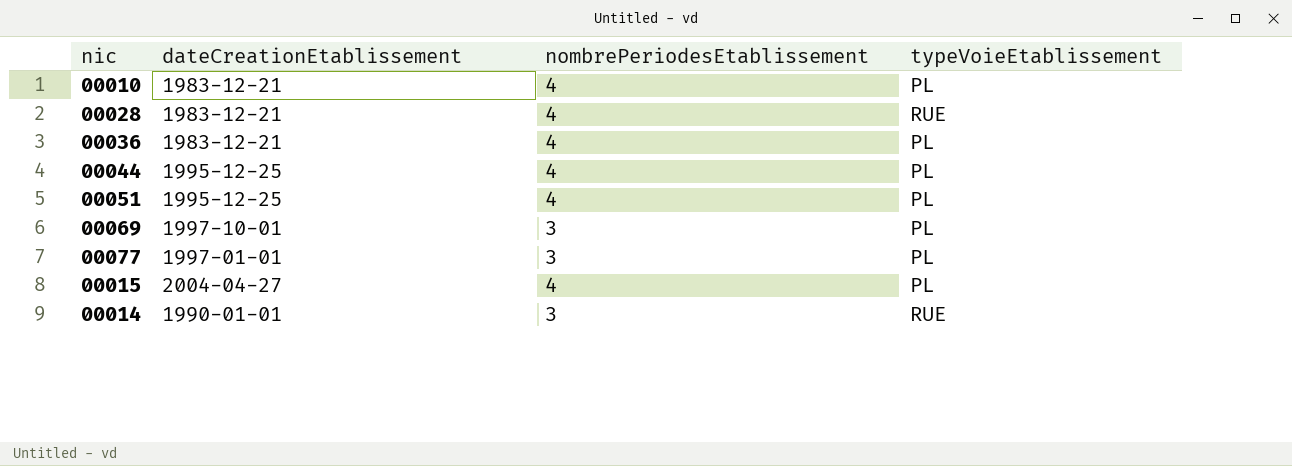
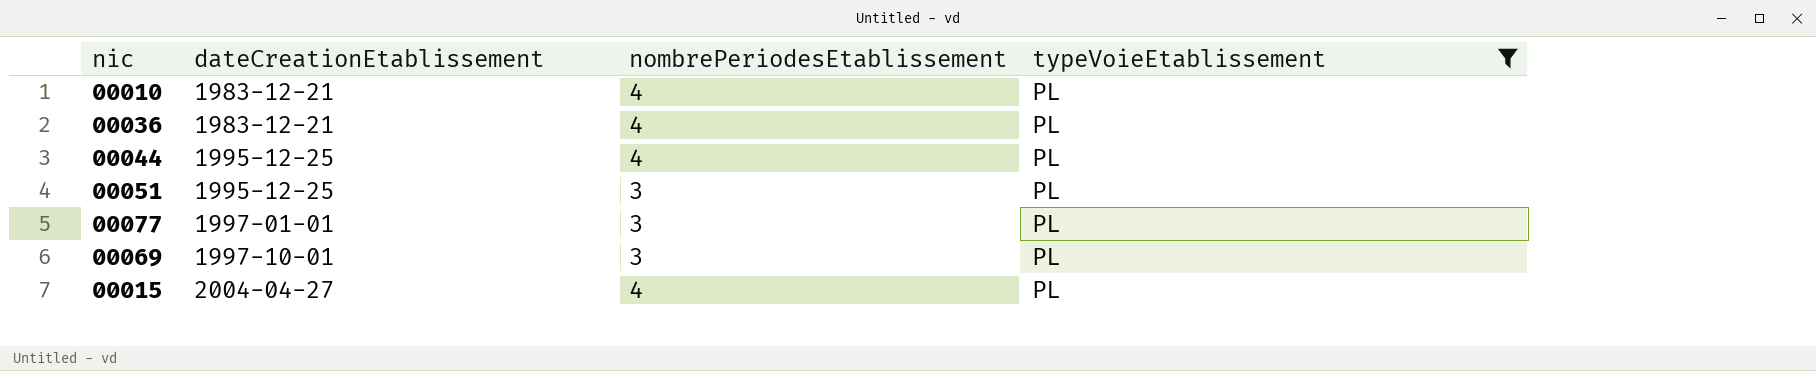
filter: none -> typeVoieEtablissement = PL
row order: none -> dateCreationEtablissement ascending
00051 | nombrePeriodesEtablissement: 4 -> 3

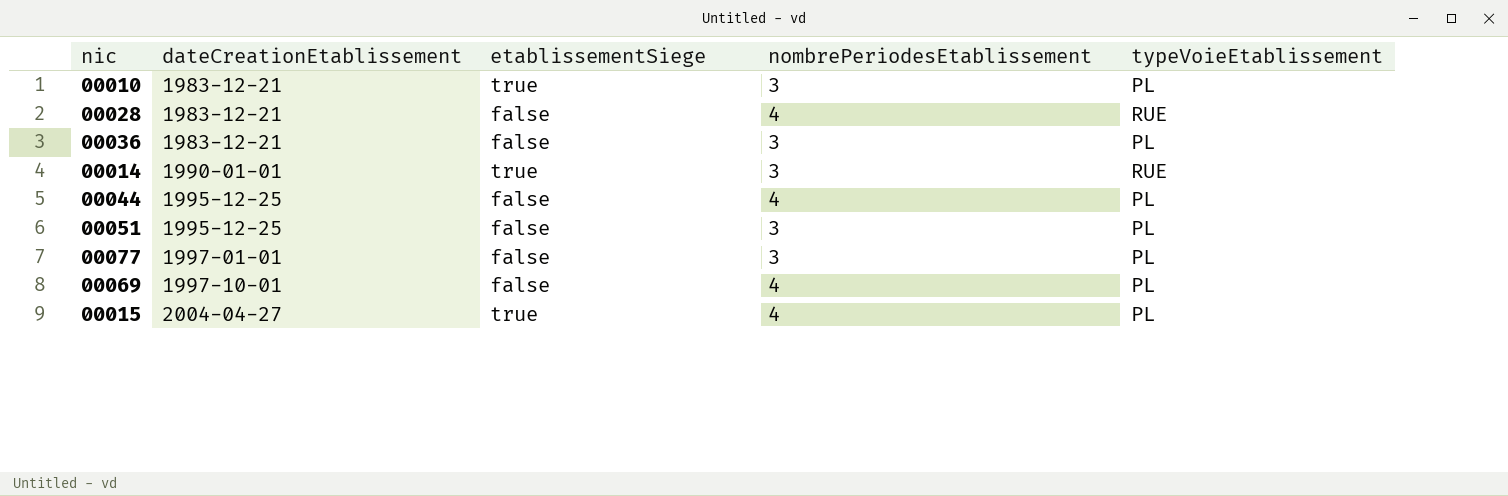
filter: typeVoieEtablissement = PL -> none
column etablissementSiege | position: none -> 3
00010 | nombrePeriodesEtablissement: 4 -> 3
00036 | nombrePeriodesEtablissement: 4 -> 3
00069 | nombrePeriodesEtablissement: 3 -> 4

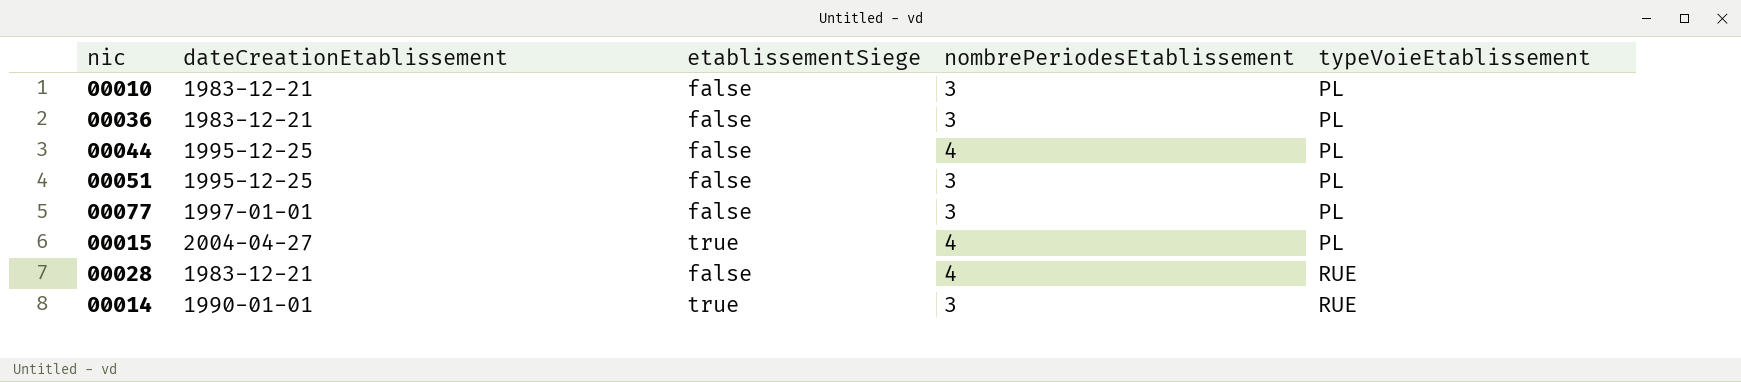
row order: dateCreationEtablissement ascending -> typeVoieEtablissement ascending
row 00069: 1997-10-01 | false | 4 | PL -> none
00010 | etablissementSiege: true -> false

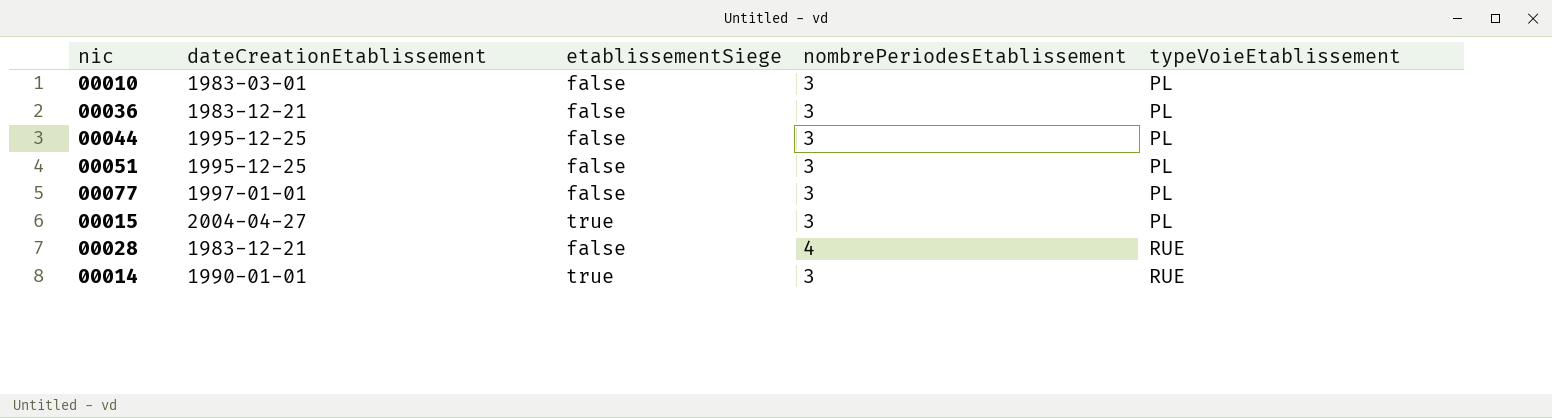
00010 | dateCreationEtablissement: 1983-12-21 -> 1983-03-01
00044 | nombrePeriodesEtablissement: 4 -> 3
00015 | nombrePeriodesEtablissement: 4 -> 3

